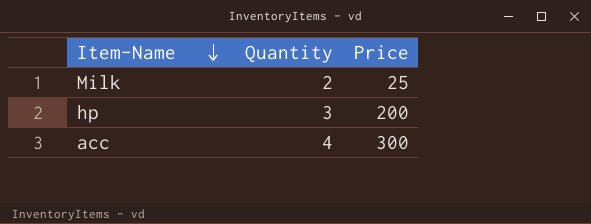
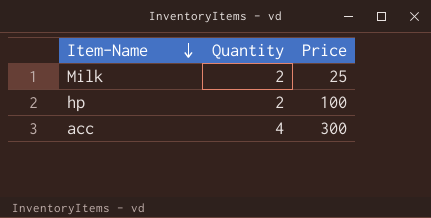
hp | Quantity: 3 -> 2
hp | Price: 200 -> 100

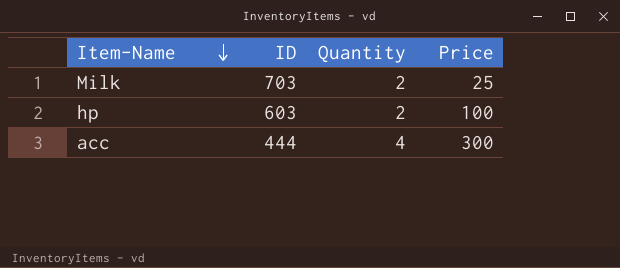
column ID | position: none -> 2

